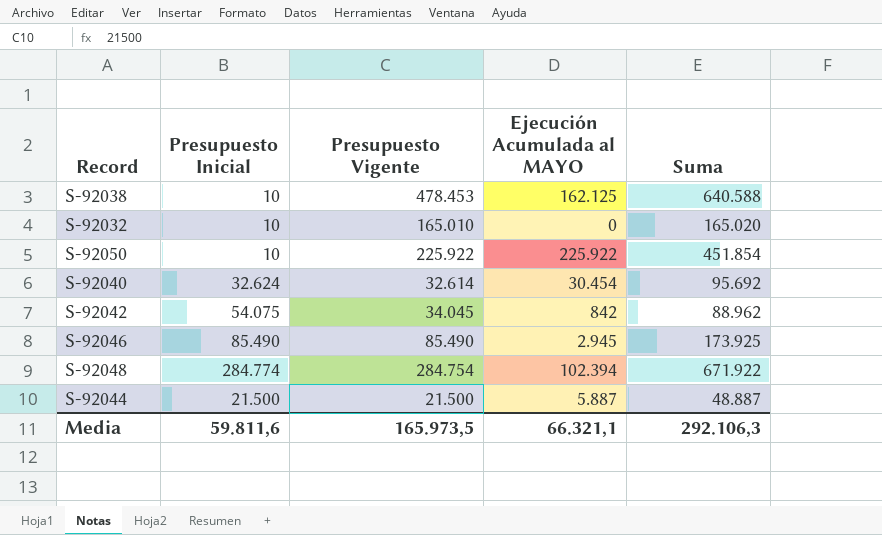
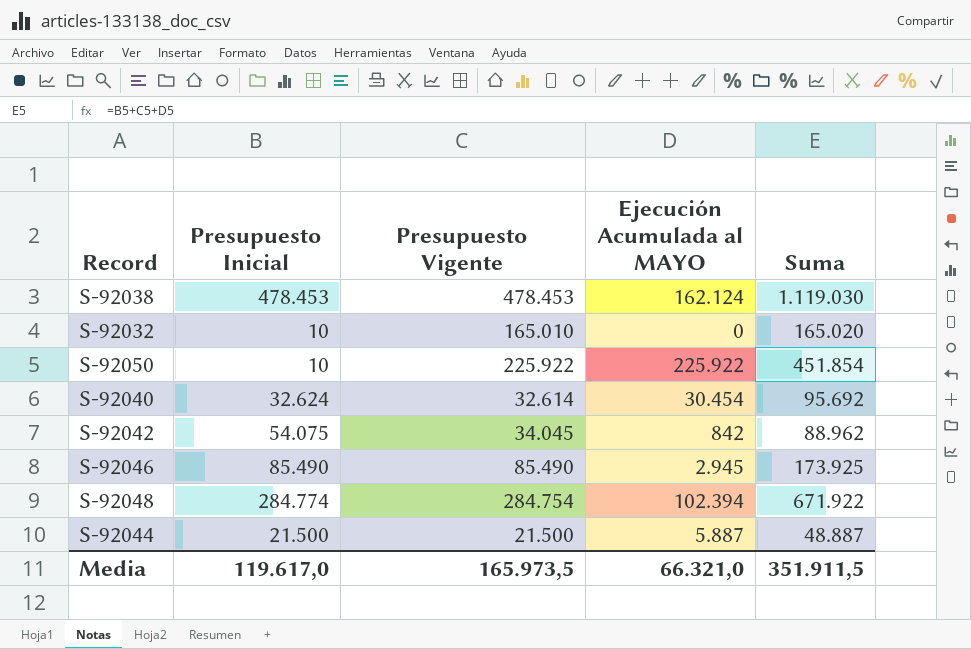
S-92038 | Presupuesto Inicial: 10 -> 478.453
S-92038 | Ejecución Acumulada al MAYO: 162.125 -> 162.124
S-92038 | Suma: 640.588 -> 1.119.030
Media | Presupuesto Inicial: 59.811,6 -> 119.617,0
Media | Ejecución Acumulada al MAYO: 66.321,1 -> 66.321,0
Media | Suma: 292.106,3 -> 351.911,5

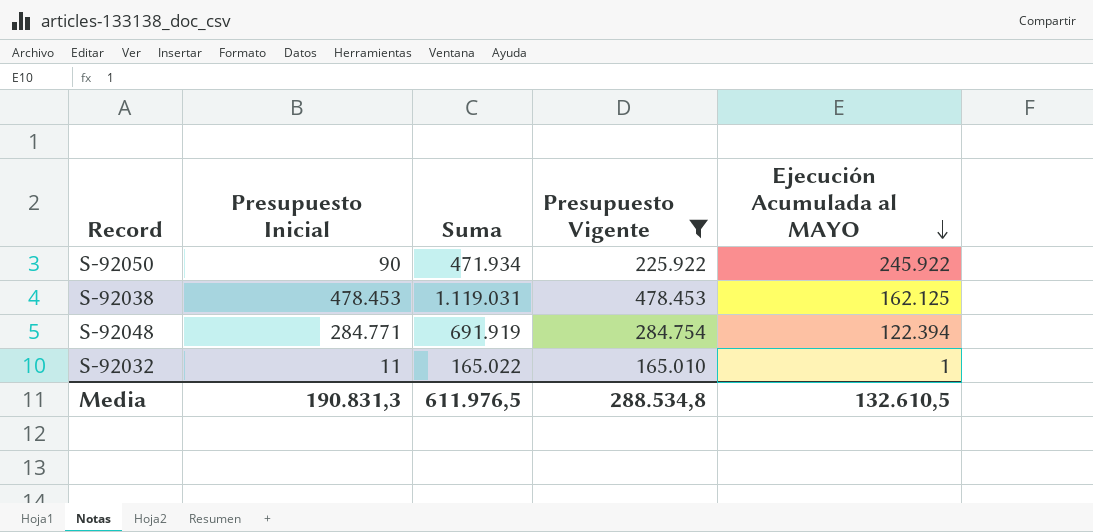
filter: none -> Presupuesto Vigente >= 165.010
row order: none -> Ejecución Acumulada al MAYO descending
column Suma | position: 5 -> 3
S-92050 | Presupuesto Inicial: 10 -> 90
S-92050 | Suma: 451.854 -> 471.934
S-92050 | Ejecución Acumulada al MAYO: 225.922 -> 245.922
S-92038 | Suma: 1.119.030 -> 1.119.031
S-92038 | Ejecución Acumulada al MAYO: 162.124 -> 162.125
S-92048 | Presupuesto Inicial: 284.774 -> 284.771
S-92048 | Suma: 671.922 -> 691.919
S-92048 | Ejecución Acumulada al MAYO: 102.394 -> 122.394
S-92032 | Presupuesto Inicial: 10 -> 11
S-92032 | Suma: 165.020 -> 165.022
S-92032 | Ejecución Acumulada al MAYO: 0 -> 1
Media | Presupuesto Inicial: 119.617,0 -> 190.831,3
Media | Suma: 351.911,5 -> 611.976,5
Media | Presupuesto Vigente: 165.973,5 -> 288.534,8
Media | Ejecución Acumulada al MAYO: 66.321,0 -> 132.610,5

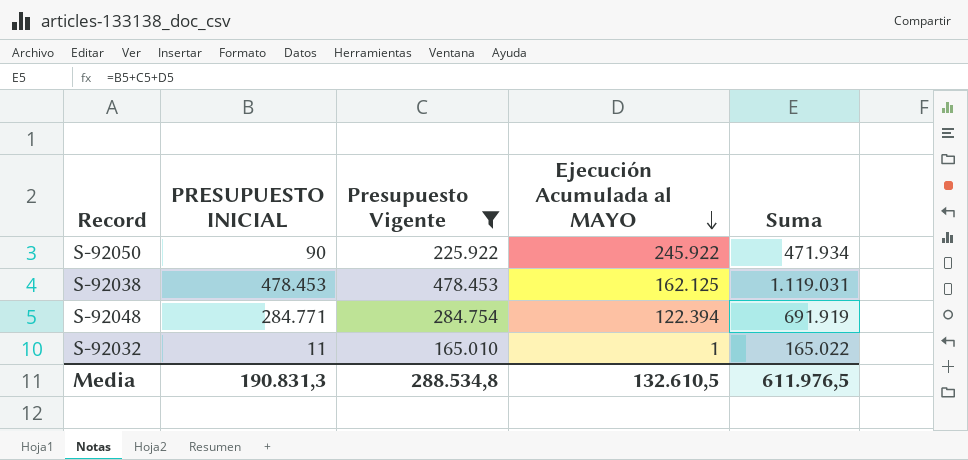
column name: Presupuesto Inicial -> PRESUPUESTO INICIAL
column Suma | position: 3 -> 5

